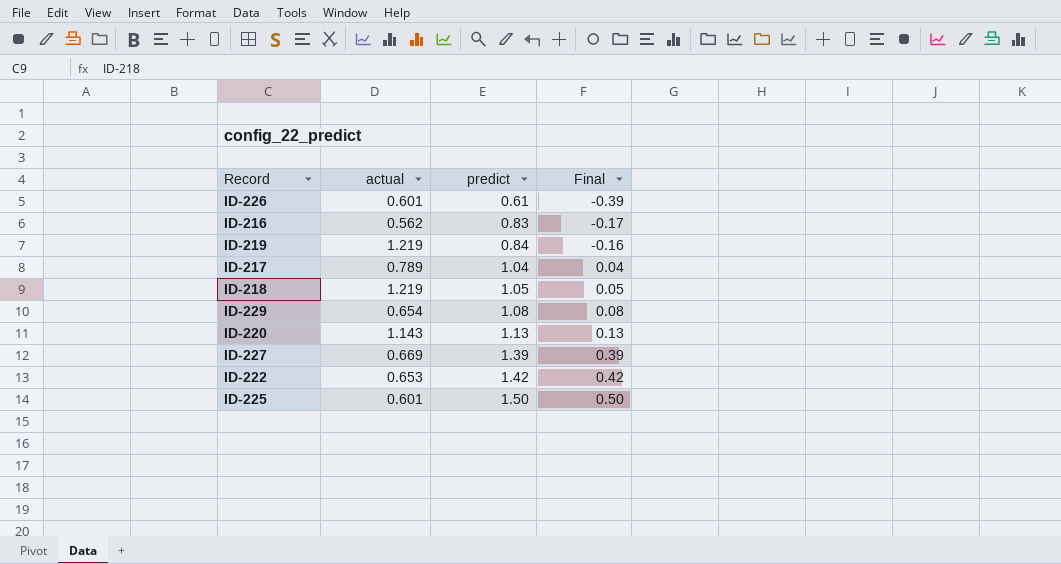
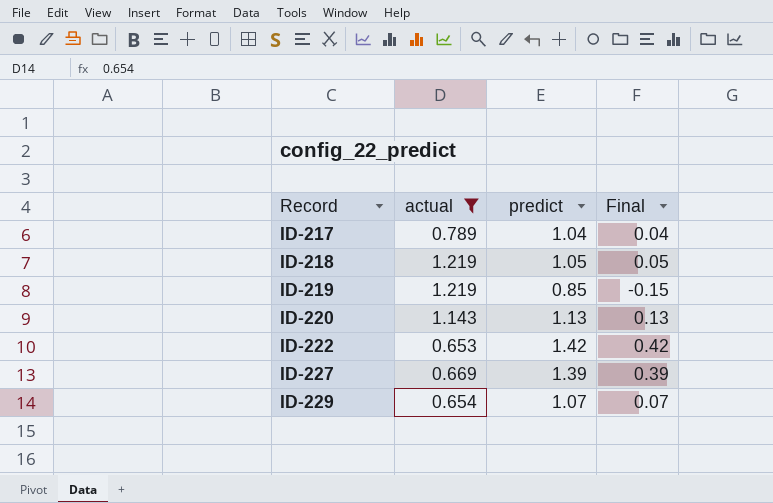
filter: none -> actual >= 0.653
row order: predict ascending -> Record ascending
ID-219 | predict: 0.84 -> 0.85
ID-219 | Final: -0.16 -> -0.15
ID-229 | predict: 1.08 -> 1.07
ID-229 | Final: 0.08 -> 0.07

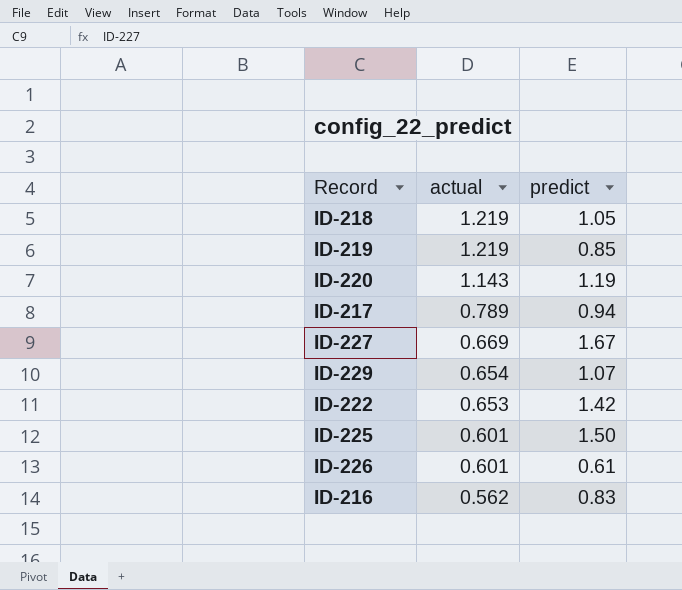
filter: actual >= 0.653 -> none
row order: Record ascending -> actual descending
column Final | formula: [predict] - 1 -> none
ID-220 | predict: 1.13 -> 1.19
ID-217 | predict: 1.04 -> 0.94
ID-227 | predict: 1.39 -> 1.67

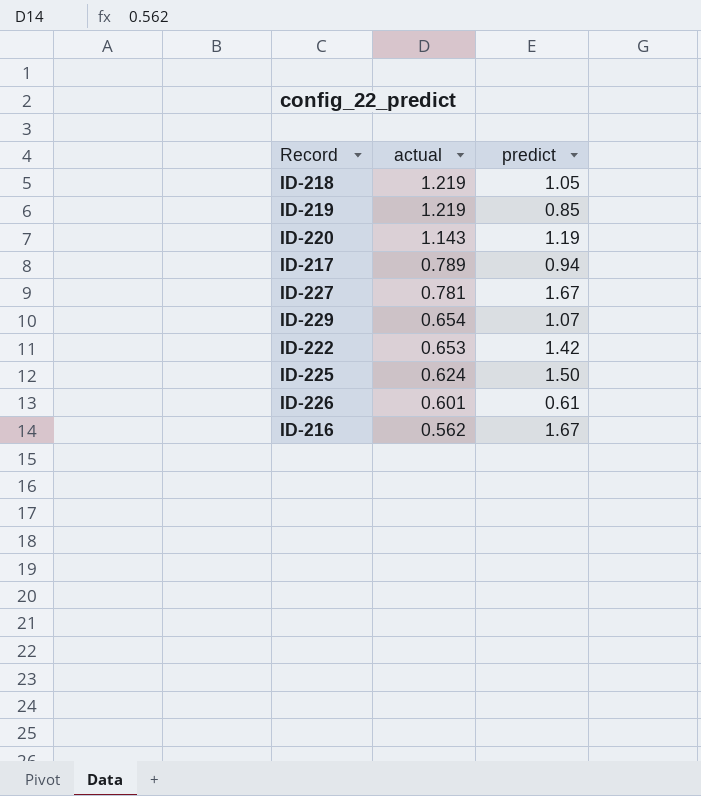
ID-227 | actual: 0.669 -> 0.781
ID-225 | actual: 0.601 -> 0.624
ID-216 | predict: 0.83 -> 1.67

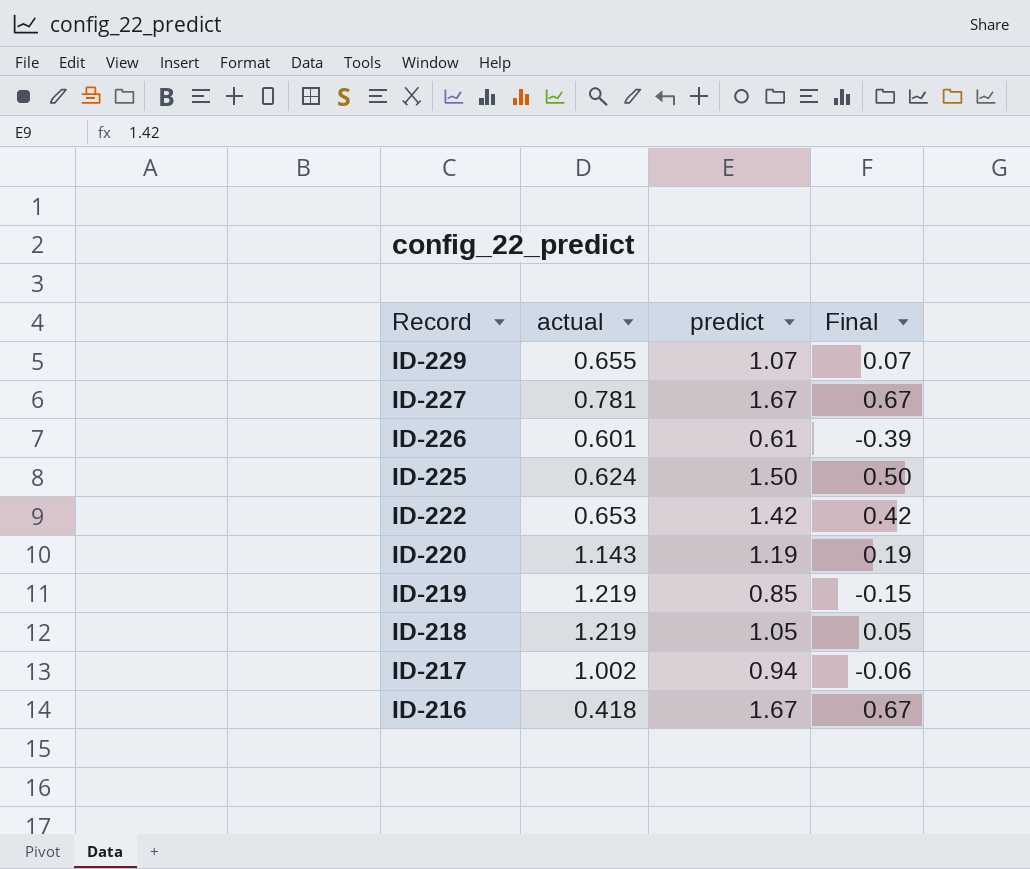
row order: actual descending -> Record descending
column Final | formula: none -> [predict] - 1
ID-229 | actual: 0.654 -> 0.655
ID-217 | actual: 0.789 -> 1.002
ID-216 | actual: 0.562 -> 0.418

